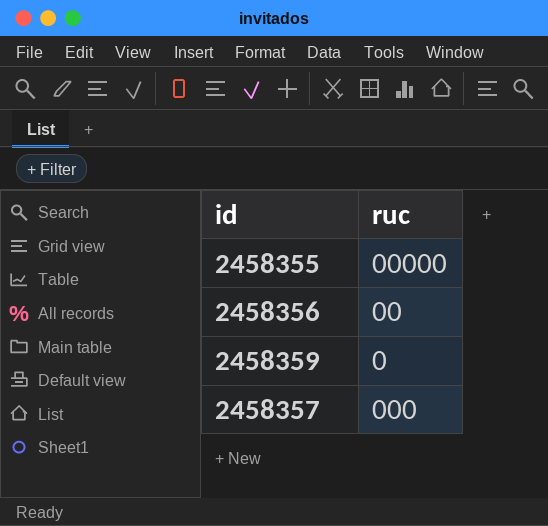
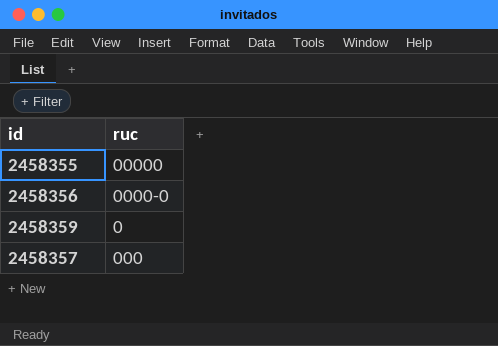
2458356 | ruc: 00 -> 0000-0

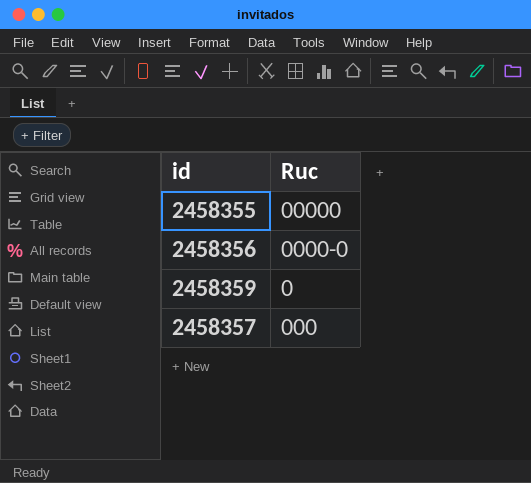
column name: ruc -> Ruc

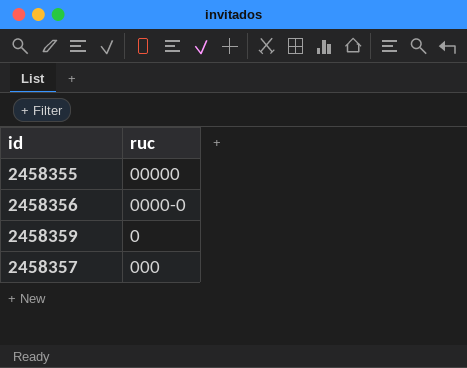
column name: Ruc -> ruc

